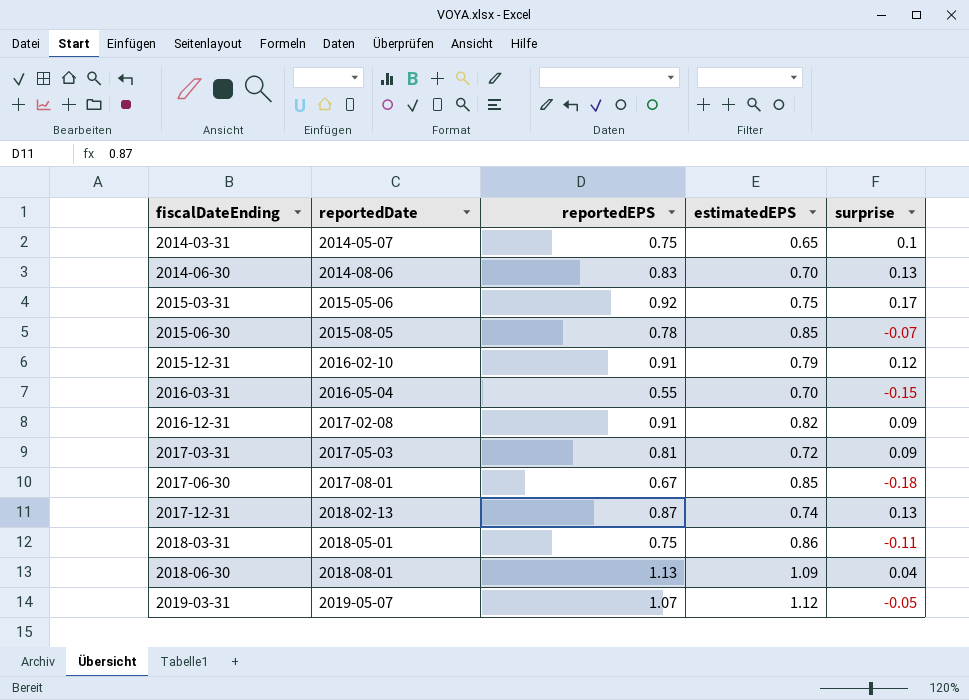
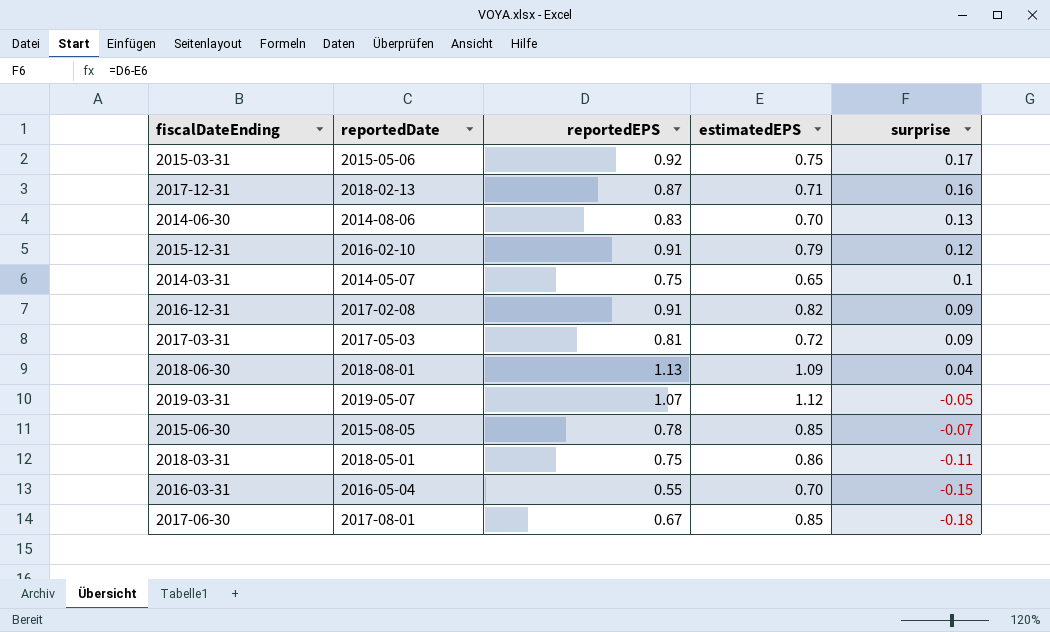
row order: fiscalDateEnding ascending -> surprise descending
2017-12-31 | estimatedEPS: 0.74 -> 0.71
2017-12-31 | surprise: 0.13 -> 0.16

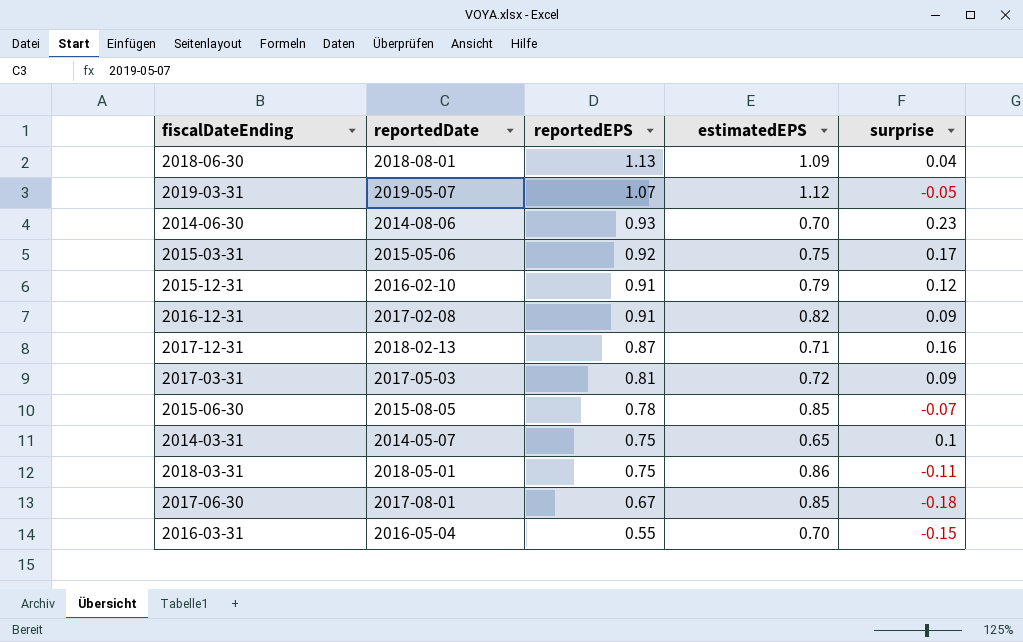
row order: surprise descending -> reportedEPS descending
2014-06-30 | reportedEPS: 0.83 -> 0.93
2014-06-30 | surprise: 0.13 -> 0.23

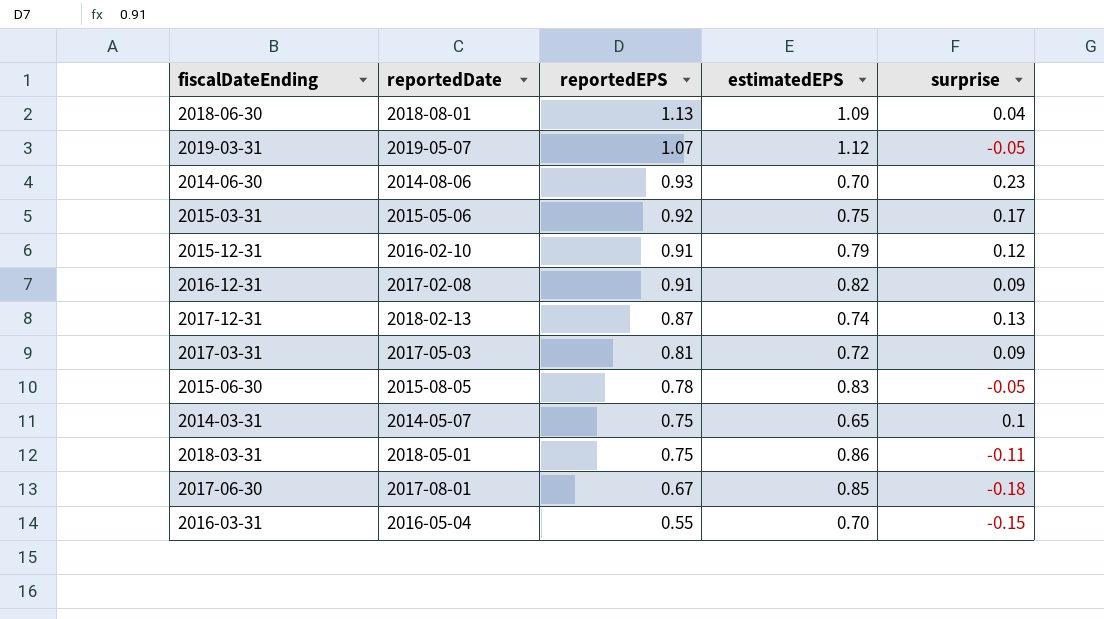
2017-12-31 | estimatedEPS: 0.71 -> 0.74
2017-12-31 | surprise: 0.16 -> 0.13
2015-06-30 | estimatedEPS: 0.85 -> 0.83
2015-06-30 | surprise: -0.07 -> -0.05

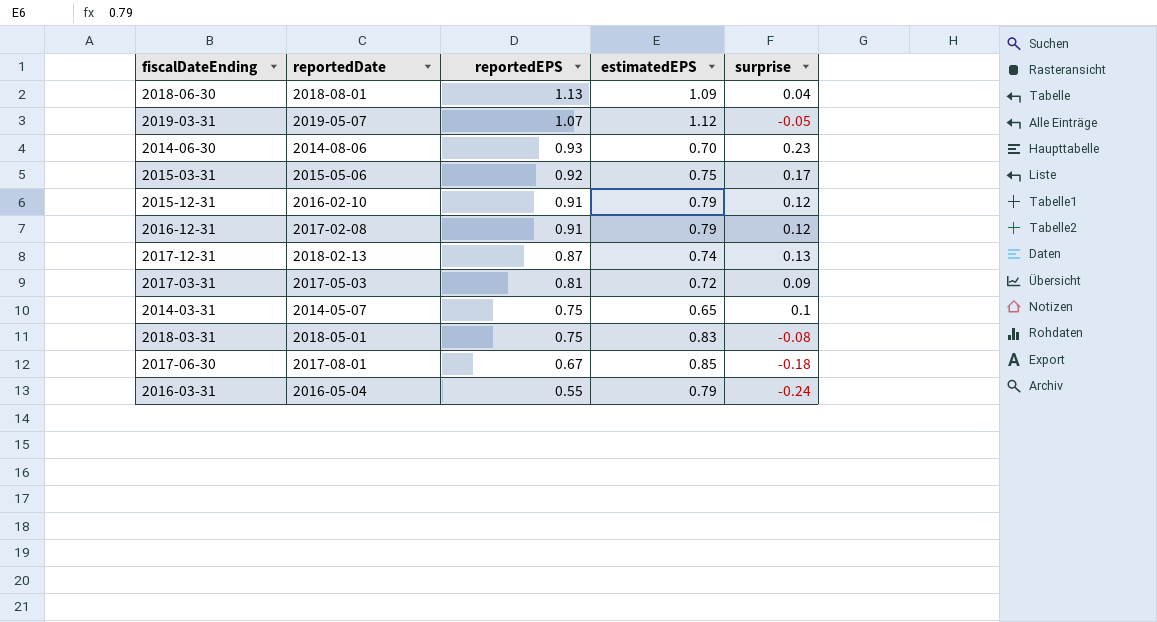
row 2015-06-30: 2015-08-05 | 0.78 | 0.83 | -0.05 -> none
2016-12-31 | estimatedEPS: 0.82 -> 0.79
2016-12-31 | surprise: 0.09 -> 0.12
2018-03-31 | estimatedEPS: 0.86 -> 0.83
2018-03-31 | surprise: -0.11 -> -0.08
2016-03-31 | estimatedEPS: 0.70 -> 0.79
2016-03-31 | surprise: -0.15 -> -0.24

